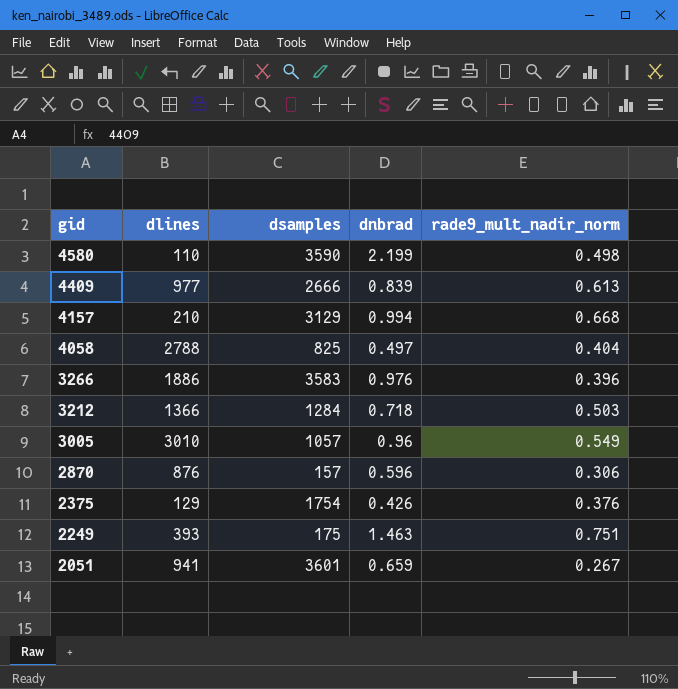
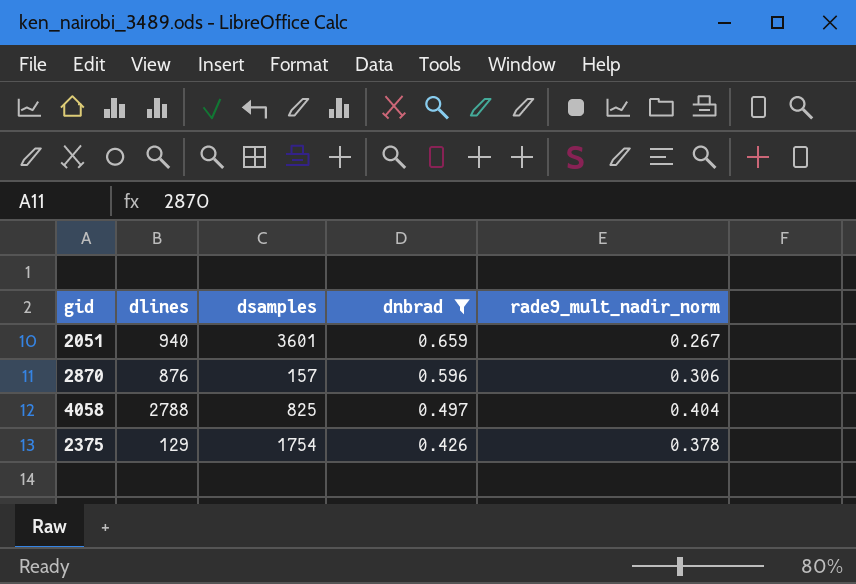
filter: none -> dnbrad <= 0.659
row order: gid descending -> dnbrad descending
2051 | dlines: 941 -> 940
2375 | rade9_mult_nadir_norm: 0.376 -> 0.378

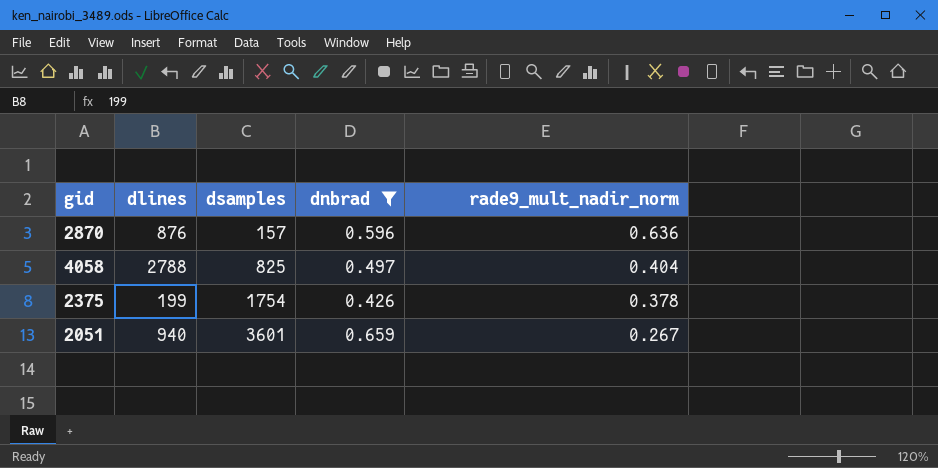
row order: dnbrad descending -> dsamples ascending
2870 | rade9_mult_nadir_norm: 0.306 -> 0.636
2375 | dlines: 129 -> 199

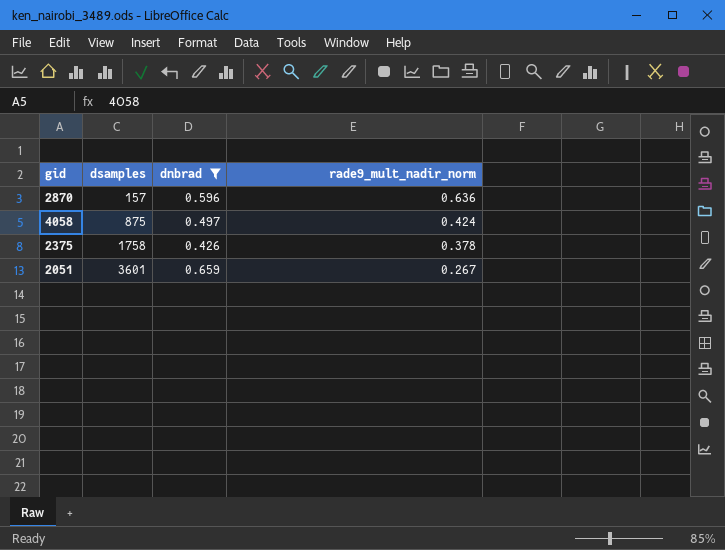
column dlines | position: 2 -> none
4058 | dsamples: 825 -> 875
4058 | rade9_mult_nadir_norm: 0.404 -> 0.424
2375 | dsamples: 1754 -> 1758

